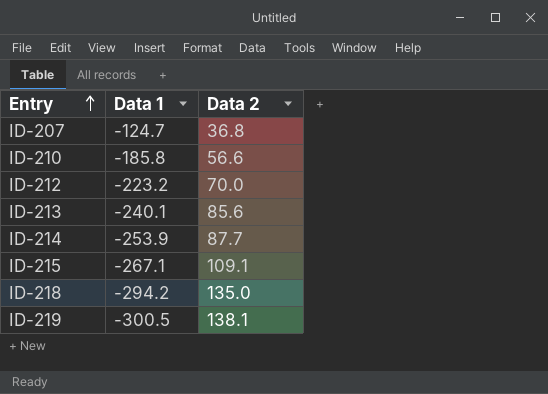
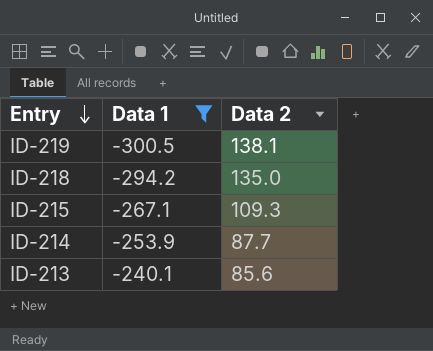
filter: none -> Data 1 <= -240.1
row order: Entry ascending -> Entry descending
ID-215 | Data 2: 109.1 -> 109.3

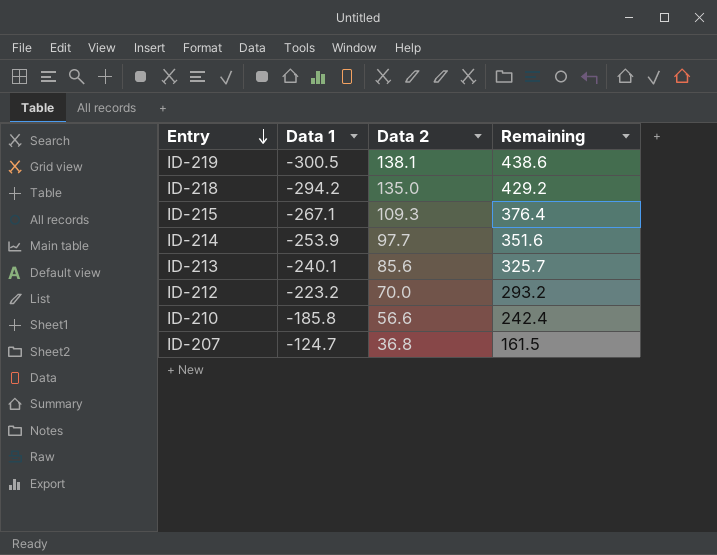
filter: Data 1 <= -240.1 -> none
column Remaining | formula: none -> [Data 2] - [Data 1]
ID-214 | Data 2: 87.7 -> 97.7

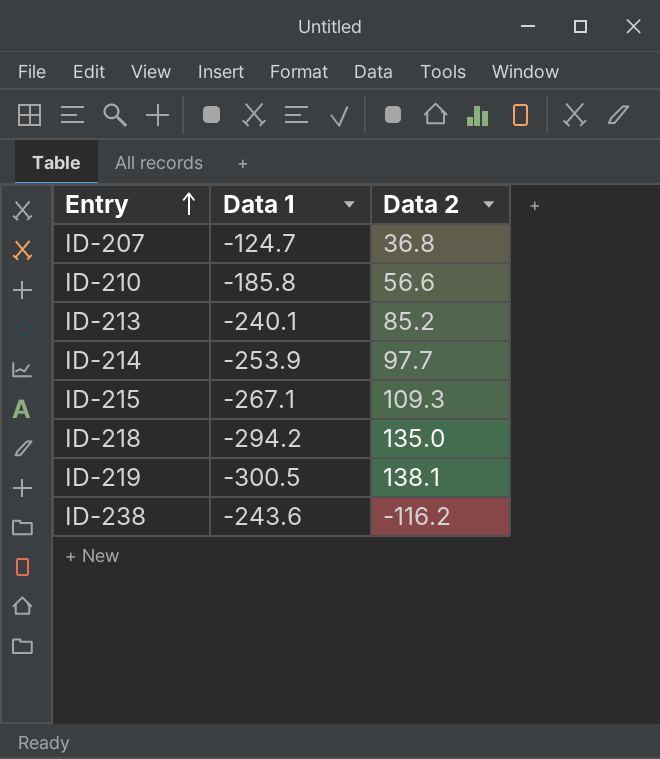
row order: Entry descending -> Entry ascending
column Remaining | formula: [Data 2] - [Data 1] -> none
row ID-212: -223.2 | 70.0 | 293.2 -> none
ID-213 | Data 2: 85.6 -> 85.2
row ID-238: none -> -243.6 | -116.2

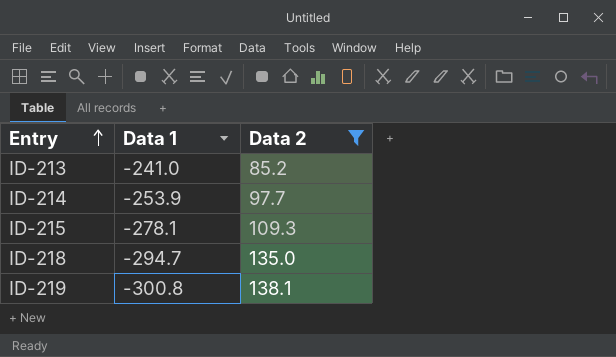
filter: none -> Data 2 >= 85.2
ID-213 | Data 1: -240.1 -> -241.0
ID-215 | Data 1: -267.1 -> -278.1
ID-218 | Data 1: -294.2 -> -294.7
ID-219 | Data 1: -300.5 -> -300.8

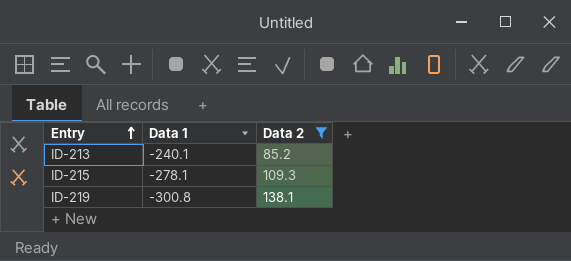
row ID-214: -253.9 | 97.7 -> none
row ID-218: -294.7 | 135.0 -> none
ID-213 | Data 1: -241.0 -> -240.1

